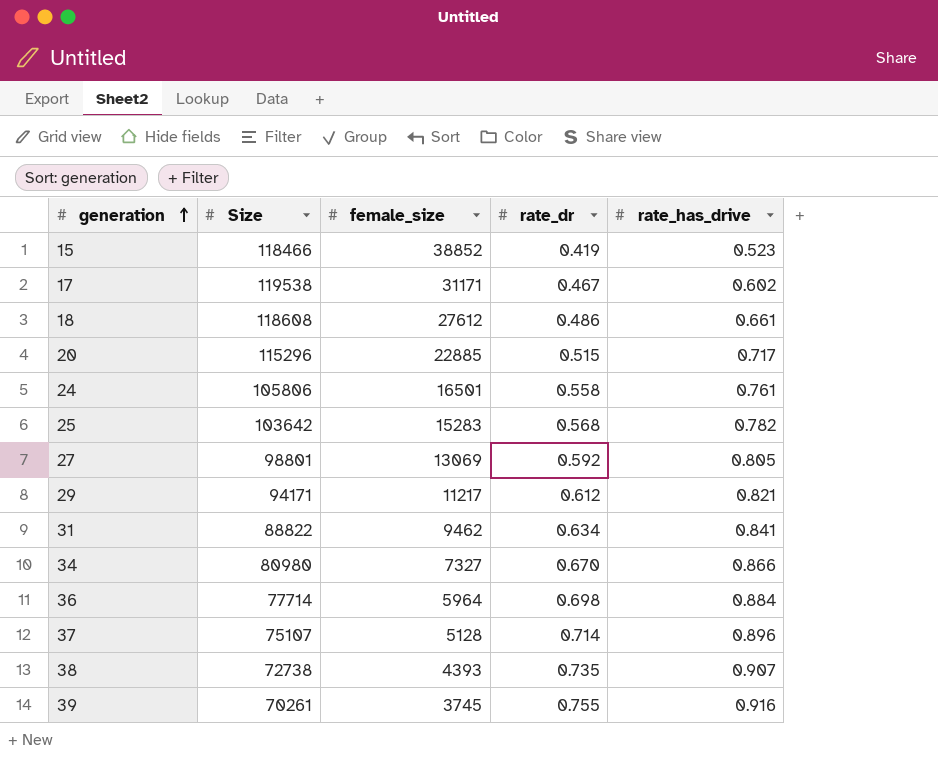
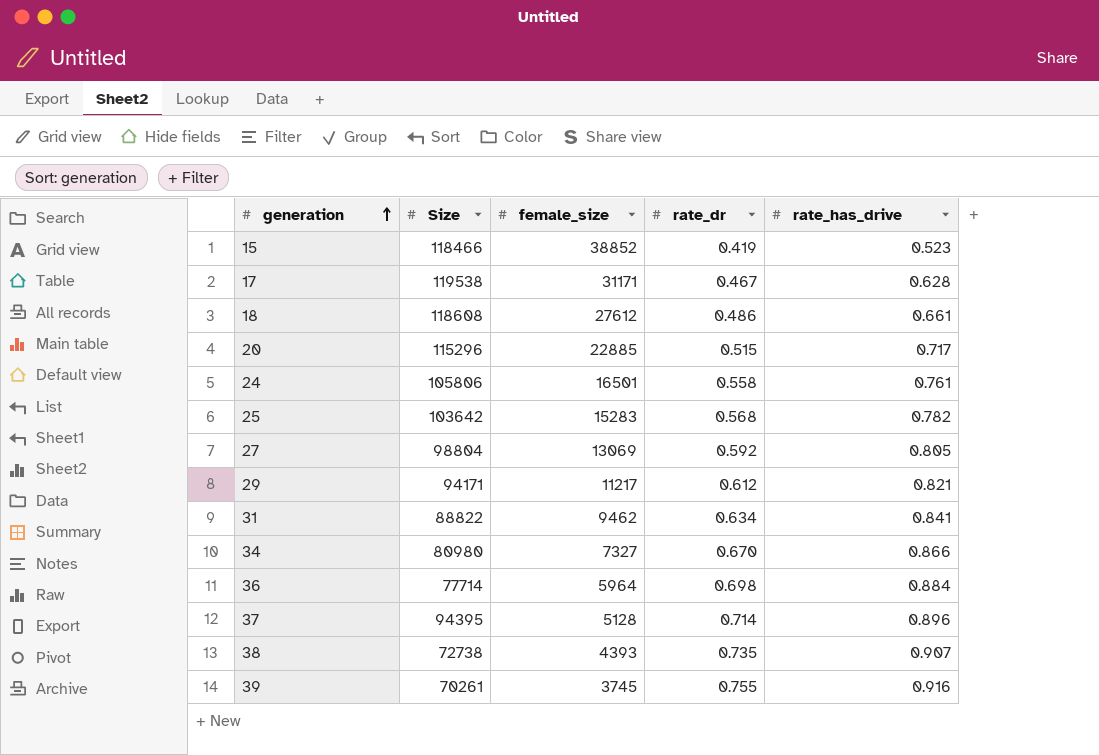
17 | rate_has_drive: 0.602 -> 0.628
27 | Size: 98801 -> 98804
37 | Size: 75107 -> 94395

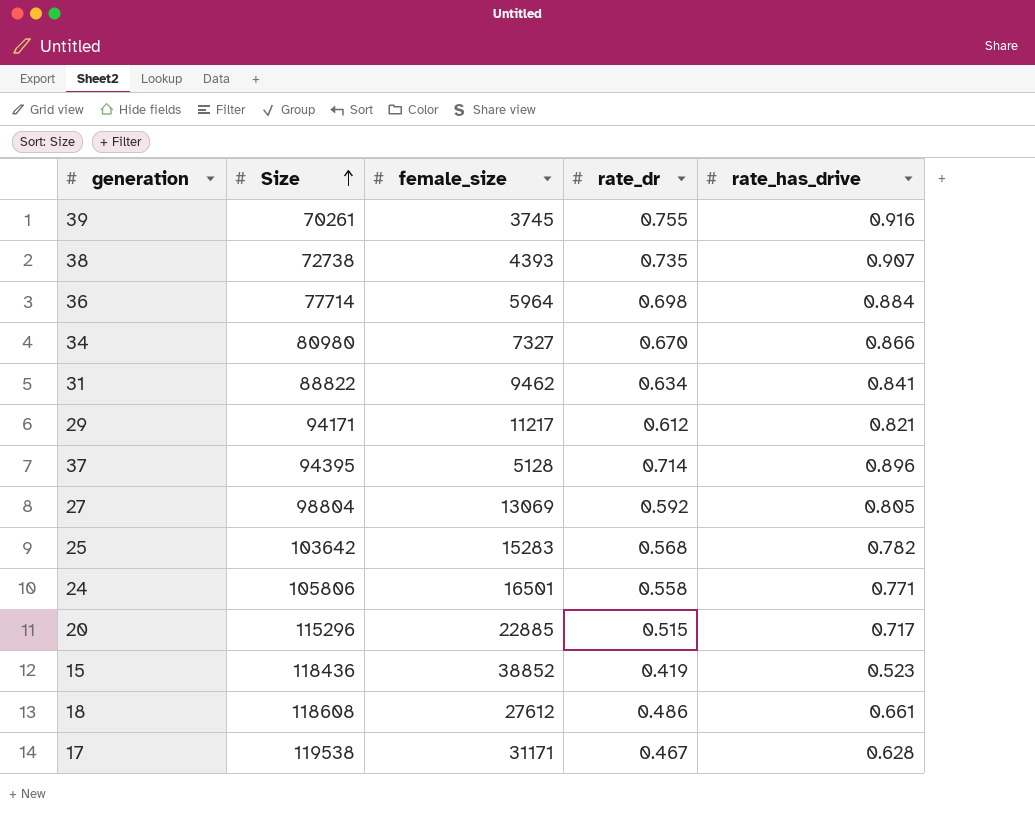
row order: generation ascending -> Size ascending
24 | rate_has_drive: 0.761 -> 0.771
15 | Size: 118466 -> 118436

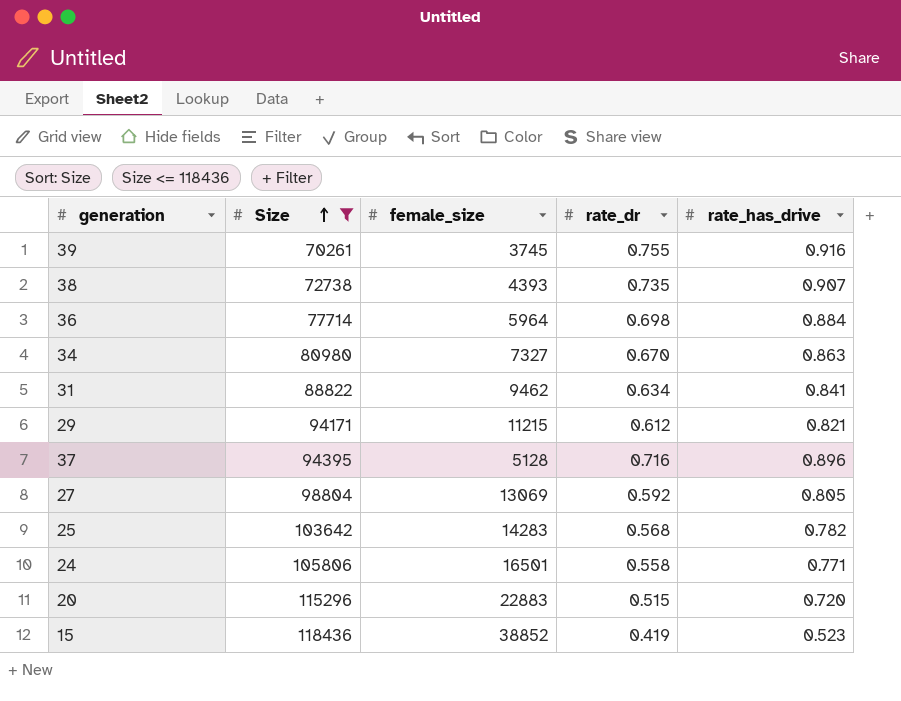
filter: none -> Size <= 118436
34 | rate_has_drive: 0.866 -> 0.863
29 | female_size: 11217 -> 11215
37 | rate_dr: 0.714 -> 0.716
25 | female_size: 15283 -> 14283
20 | female_size: 22885 -> 22883
20 | rate_has_drive: 0.717 -> 0.720

